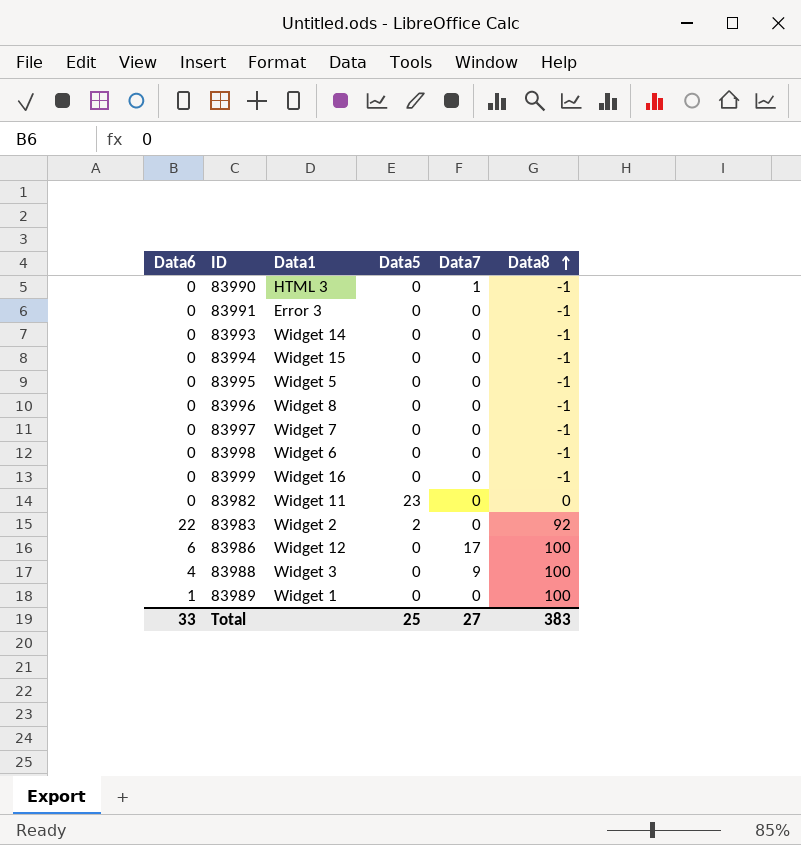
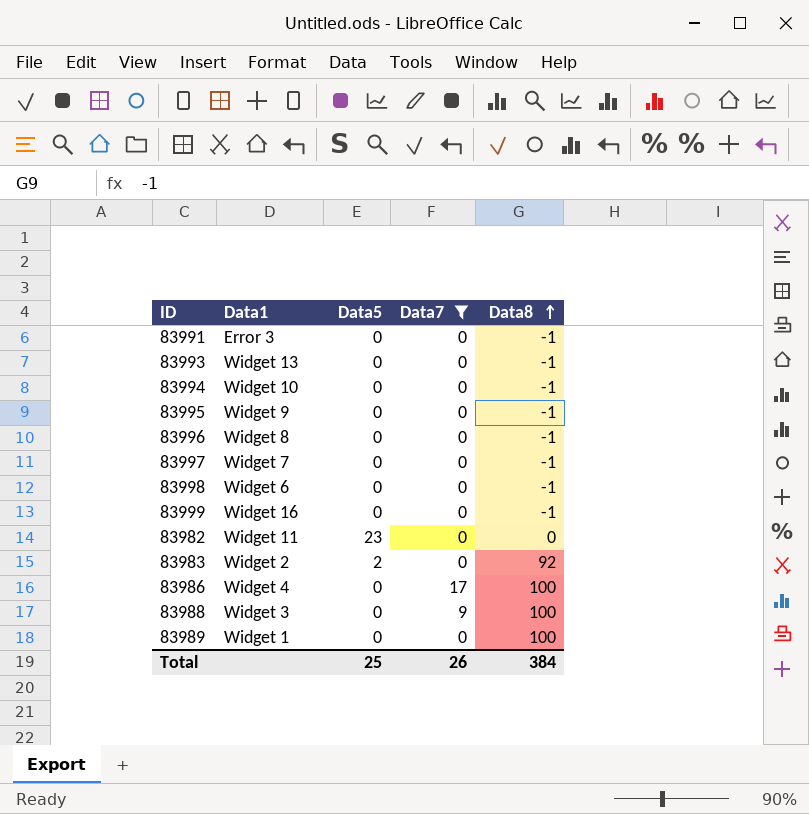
filter: none -> Data7 != 1
column Data6 | position: 1 -> none
83993 | Data1: Widget 14 -> Widget 13
83994 | Data1: Widget 15 -> Widget 10
83995 | Data1: Widget 5 -> Widget 9
83986 | Data1: Widget 12 -> Widget 4
Total | Data7: 27 -> 26
Total | Data8: 383 -> 384

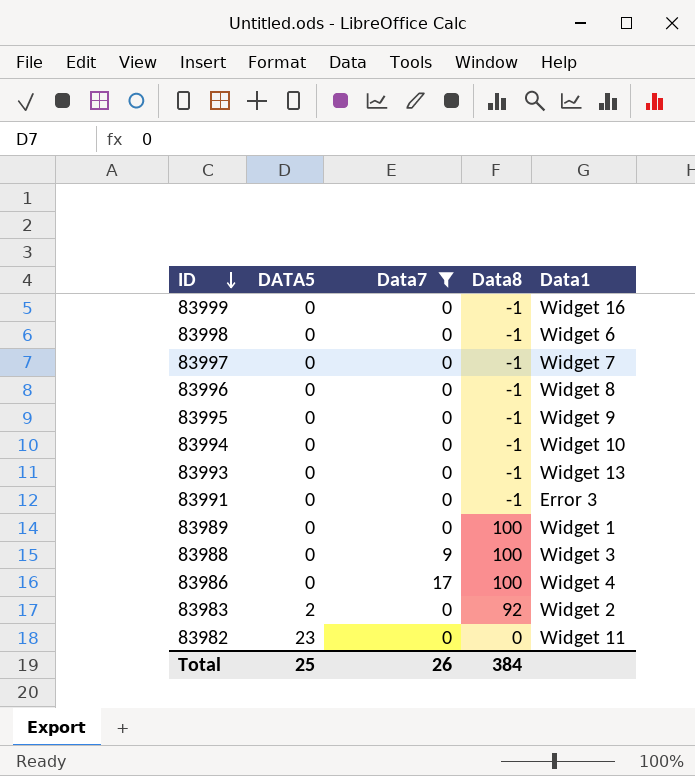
row order: Data8 ascending -> ID descending
column name: Data5 -> DATA5
column Data1 | position: 2 -> 5

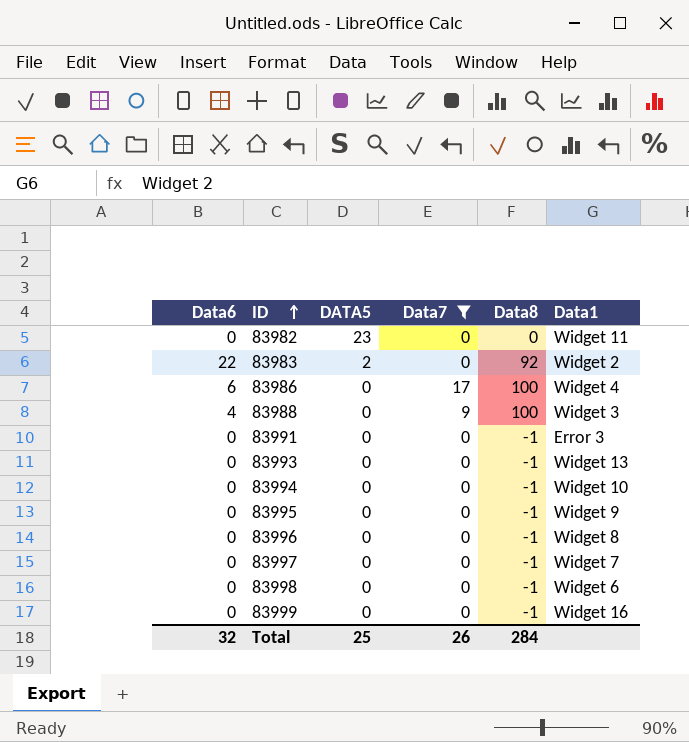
row order: ID descending -> ID ascending
column Data6 | position: none -> 1
row 83989: 0 | 0 | 100 | Widget 1 -> none
Total | Data8: 384 -> 284

